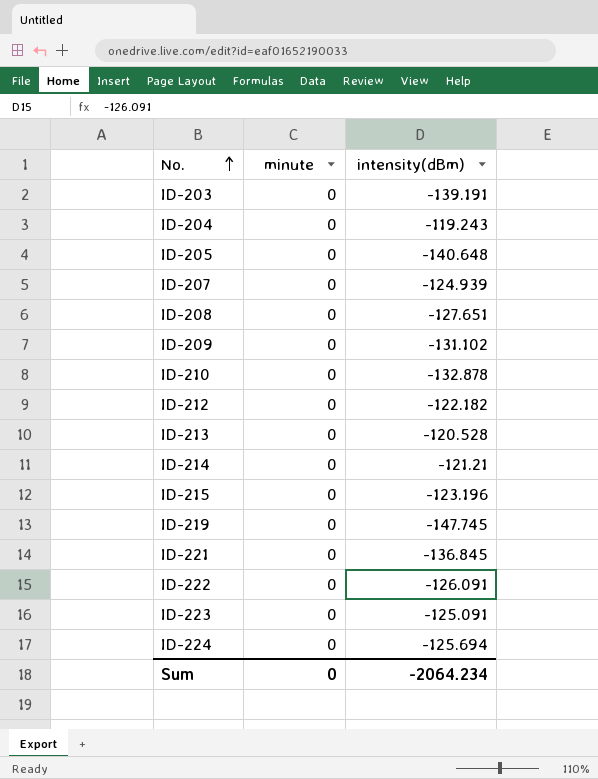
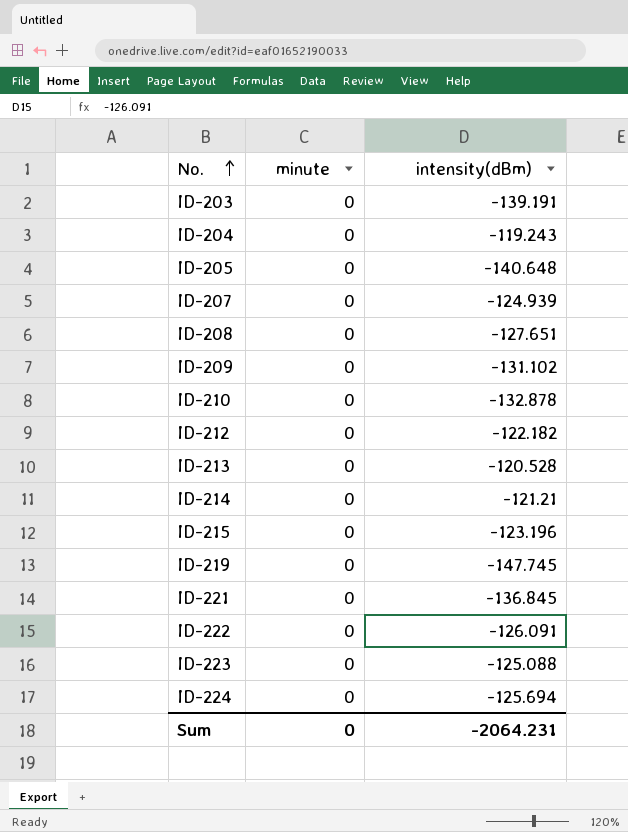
ID-223 | intensity(dBm): -125.091 -> -125.088
Sum | intensity(dBm): -2064.234 -> -2064.231

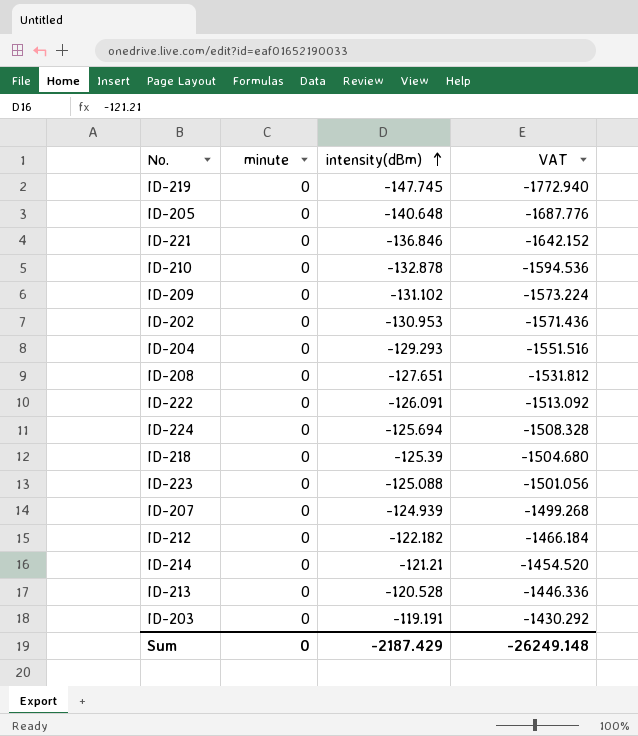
row order: No. ascending -> intensity(dBm) ascending
column VAT | formula: none -> [intensity(dBm)] * 12
row ID-215: 0 | -123.196 -> none
ID-221 | intensity(dBm): -136.845 -> -136.846
row ID-202: none -> 0 | -130.953 | -1571.436
ID-204 | intensity(dBm): -119.243 -> -129.293
row ID-218: none -> 0 | -125.39 | -1504.680
ID-203 | intensity(dBm): -139.191 -> -119.191
Sum | intensity(dBm): -2064.231 -> -2187.429

